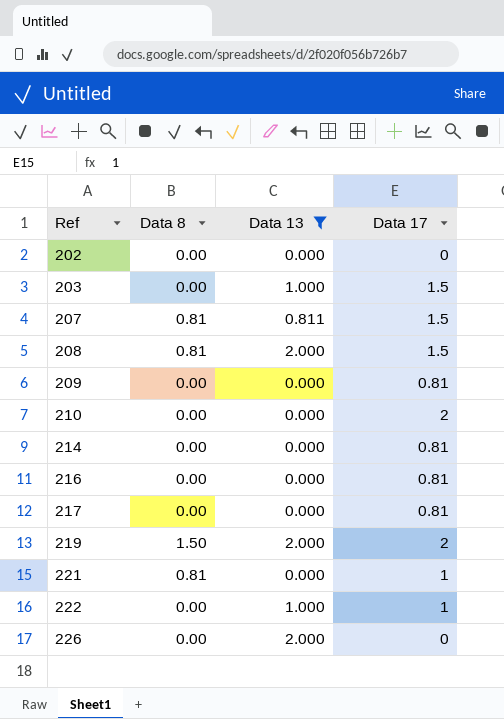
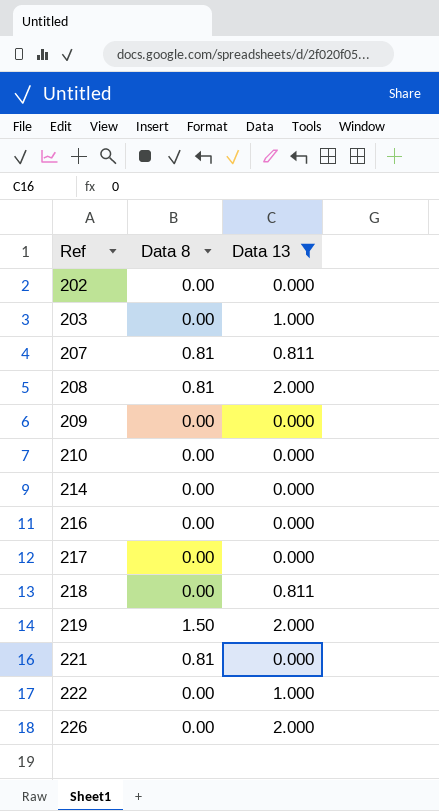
column Data 17 | position: 4 -> none
row 218: none -> 0.00 | 0.811

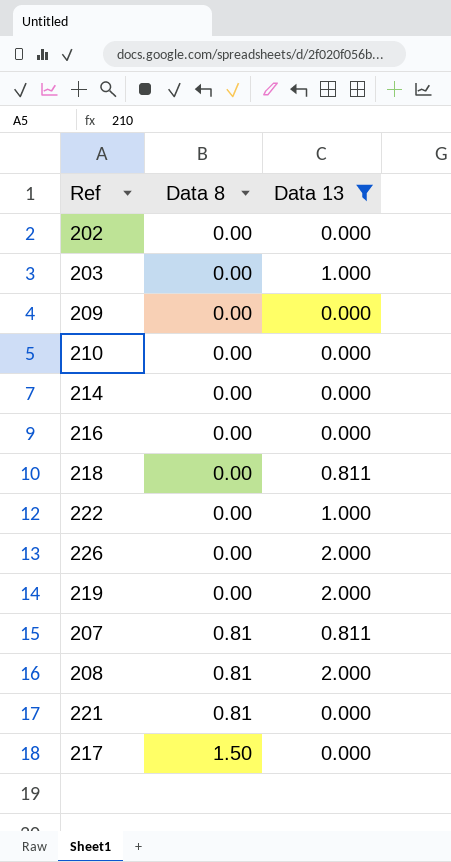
row order: Ref ascending -> Data 8 ascending
219 | Data 8: 1.50 -> 0.00
217 | Data 8: 0.00 -> 1.50

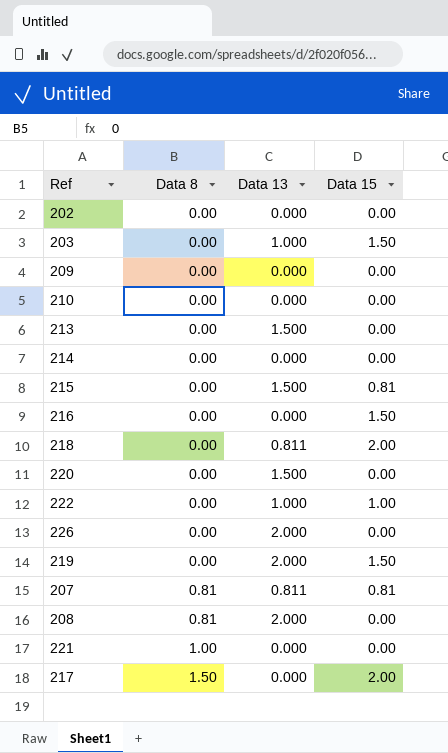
filter: Data 13 != 1.500 -> none
column Data 15 | position: none -> 4
221 | Data 8: 0.81 -> 1.00

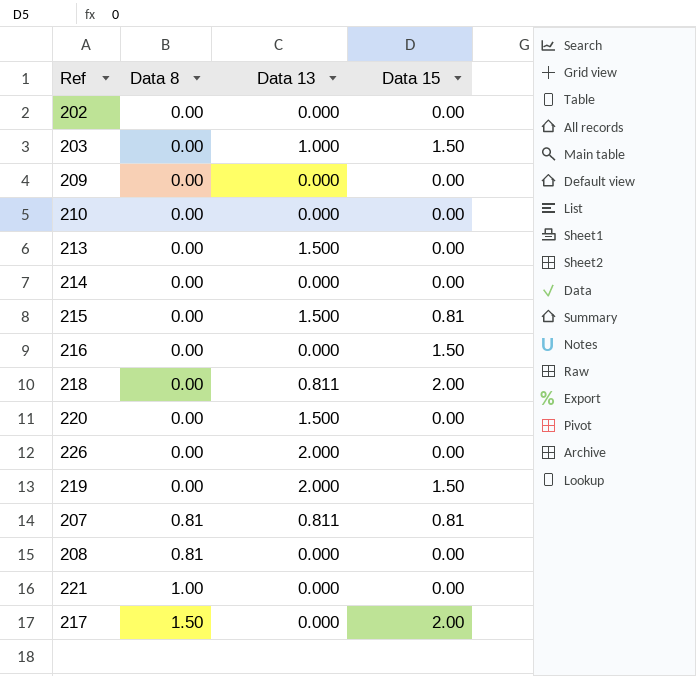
row 222: 0.00 | 1.000 | 1.00 -> none
208 | Data 13: 2.000 -> 0.000

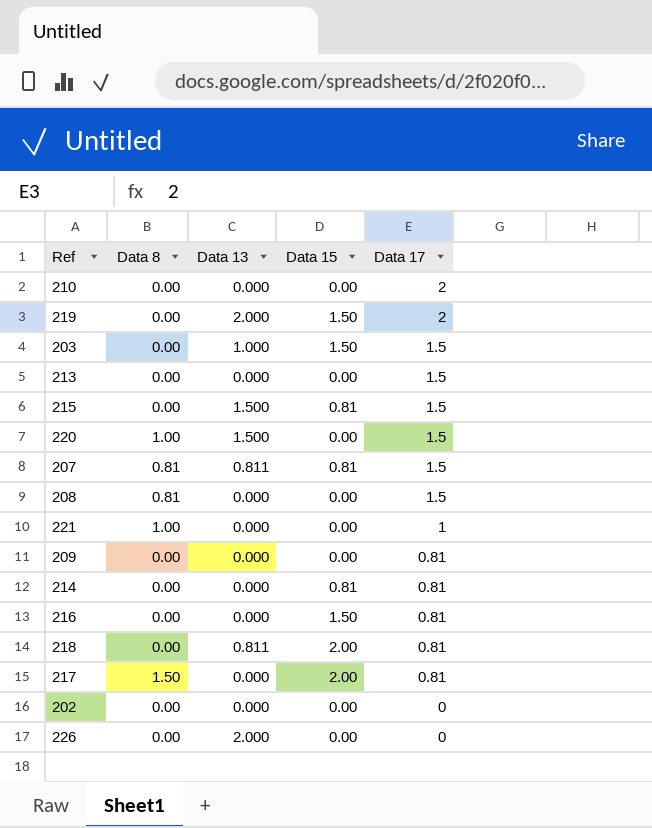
row order: Data 8 ascending -> Data 17 descending
column Data 17 | position: none -> 5
213 | Data 13: 1.500 -> 0.000
220 | Data 8: 0.00 -> 1.00
214 | Data 15: 0.00 -> 0.81

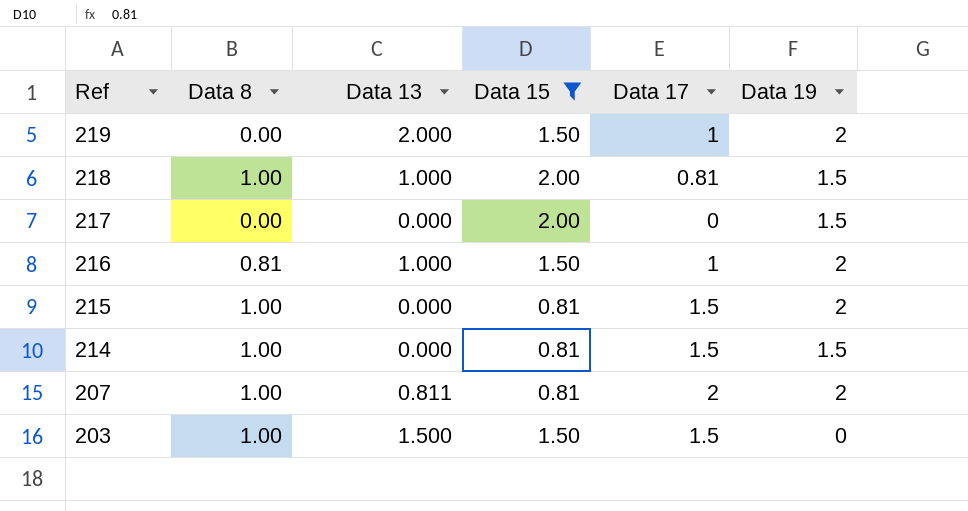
filter: none -> Data 15 != 0.00
row order: Data 17 descending -> Ref descending
column Data 19 | position: none -> 6
219 | Data 17: 2 -> 1
218 | Data 8: 0.00 -> 1.00
218 | Data 13: 0.811 -> 1.000
217 | Data 8: 1.50 -> 0.00
217 | Data 17: 0.81 -> 0
216 | Data 8: 0.00 -> 0.81
216 | Data 13: 0.000 -> 1.000
216 | Data 17: 0.81 -> 1
215 | Data 8: 0.00 -> 1.00
215 | Data 13: 1.500 -> 0.000
214 | Data 8: 0.00 -> 1.00
214 | Data 17: 0.81 -> 1.5
207 | Data 8: 0.81 -> 1.00
207 | Data 17: 1.5 -> 2
203 | Data 8: 0.00 -> 1.00
203 | Data 13: 1.000 -> 1.500

